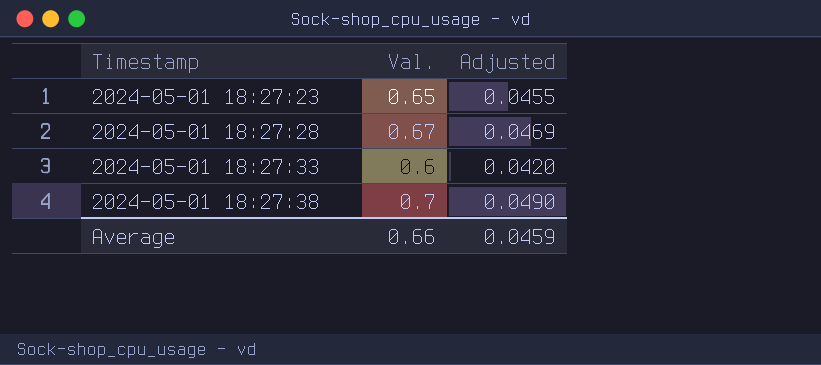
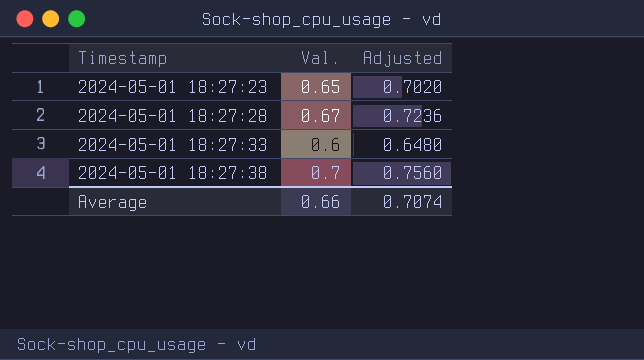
column Adjusted | formula: [Val.] * 0.07 -> [Val.] * 1.08
Average | Adjusted: 0.0459 -> 0.7074

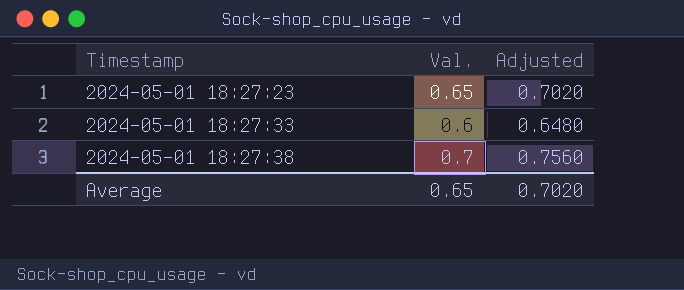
row 2024-05-01 18:27:28: 0.67 | 0.7236 -> none
Average | Val.: 0.66 -> 0.65
Average | Adjusted: 0.7074 -> 0.7020

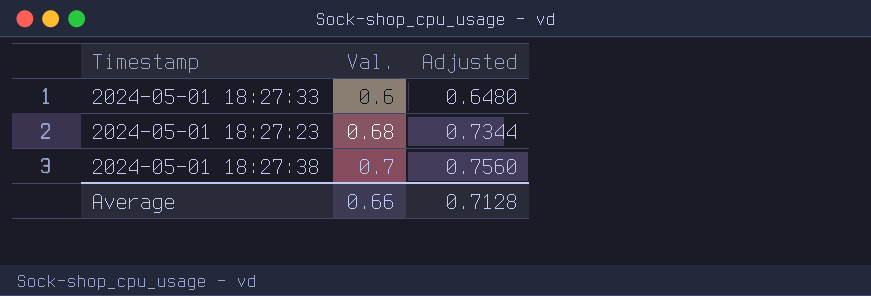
row order: Timestamp ascending -> Val. ascending
2024-05-01 18:27:23 | Val.: 0.65 -> 0.68
2024-05-01 18:27:23 | Adjusted: 0.7020 -> 0.7344
Average | Val.: 0.65 -> 0.66
Average | Adjusted: 0.7020 -> 0.7128

